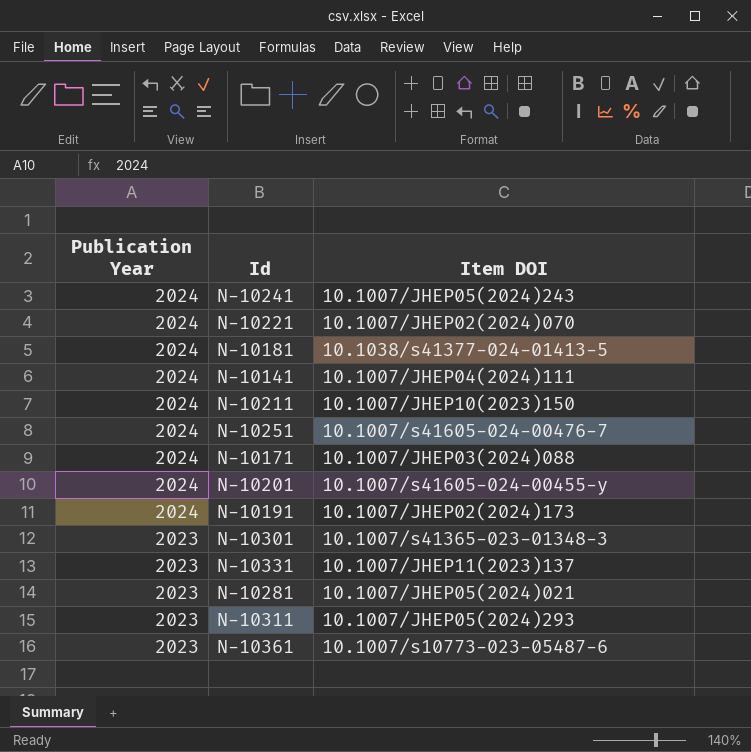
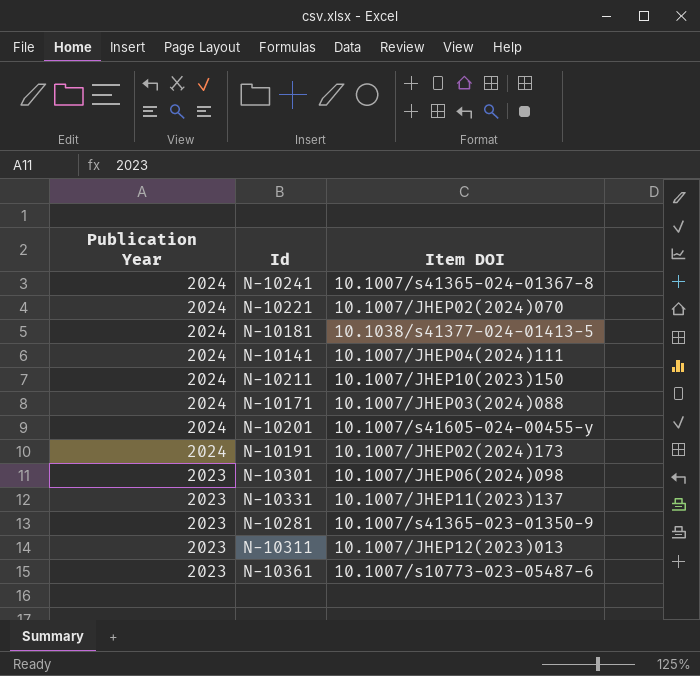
row N-10251: 2024 | 10.1007/s41605-024-00476-7 -> none
N-10241 | Item DOI: 10.1007/JHEP05(2024)243 -> 10.1007/s41365-024-01367-8
N-10301 | Item DOI: 10.1007/s41365-023-01348-3 -> 10.1007/JHEP06(2024)098
N-10281 | Item DOI: 10.1007/JHEP05(2024)021 -> 10.1007/s41365-023-01350-9
N-10311 | Item DOI: 10.1007/JHEP05(2024)293 -> 10.1007/JHEP12(2023)013

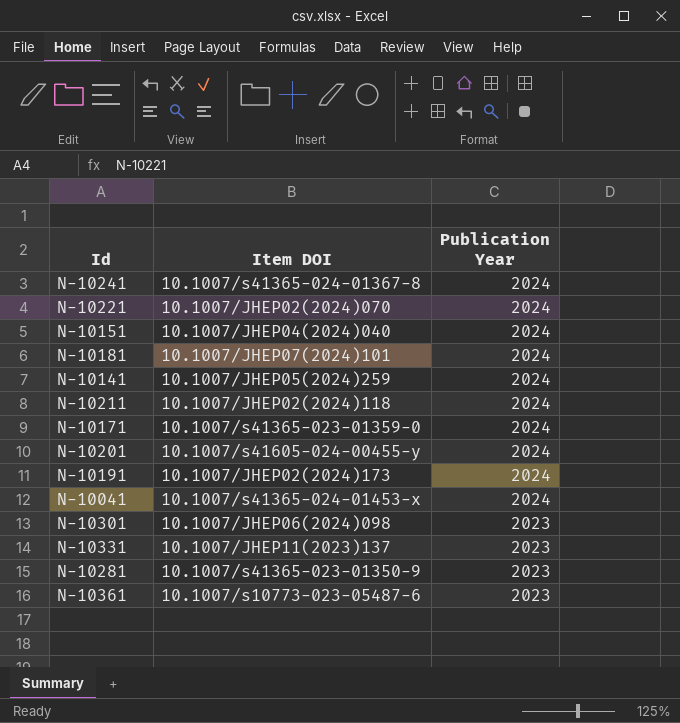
column Publication Year | position: 1 -> 3
row N-10311: 2023 | 10.1007/JHEP12(2023)013 -> none
row N-10151: none -> 10.1007/JHEP04(2024)040 | 2024
N-10181 | Item DOI: 10.1038/s41377-024-01413-5 -> 10.1007/JHEP07(2024)101
N-10141 | Item DOI: 10.1007/JHEP04(2024)111 -> 10.1007/JHEP05(2024)259
N-10211 | Item DOI: 10.1007/JHEP10(2023)150 -> 10.1007/JHEP02(2024)118
N-10171 | Item DOI: 10.1007/JHEP03(2024)088 -> 10.1007/s41365-023-01359-0
row N-10041: none -> 10.1007/s41365-024-01453-x | 2024

